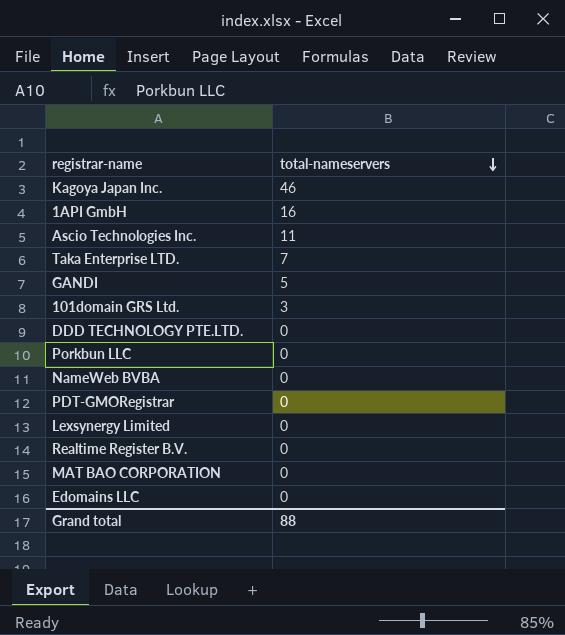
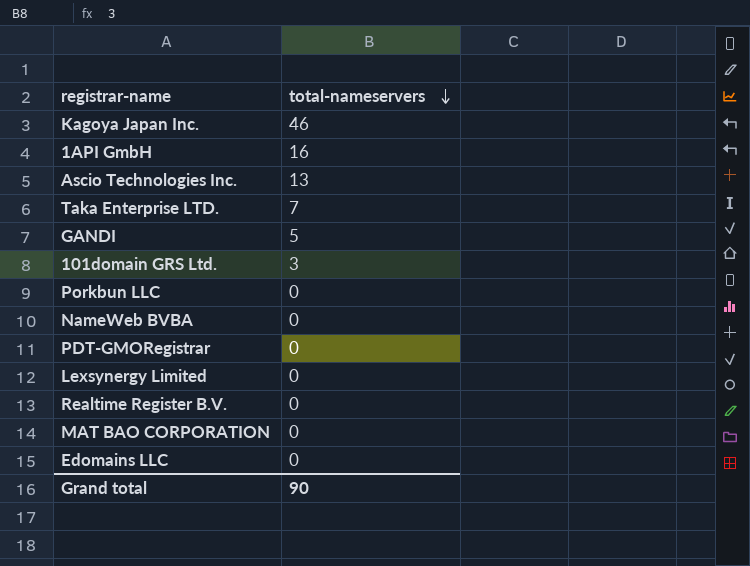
row DDD TECHNOLOGY PTE.LTD.: 0 -> none
Ascio Technologies Inc. | total-nameservers: 11 -> 13
Grand total | total-nameservers: 88 -> 90

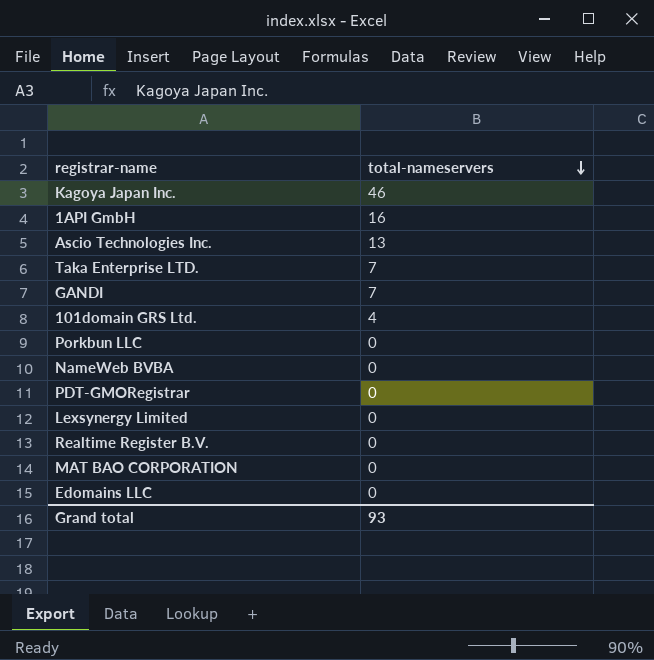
GANDI | total-nameservers: 5 -> 7
101domain GRS Ltd. | total-nameservers: 3 -> 4
Grand total | total-nameservers: 90 -> 93

